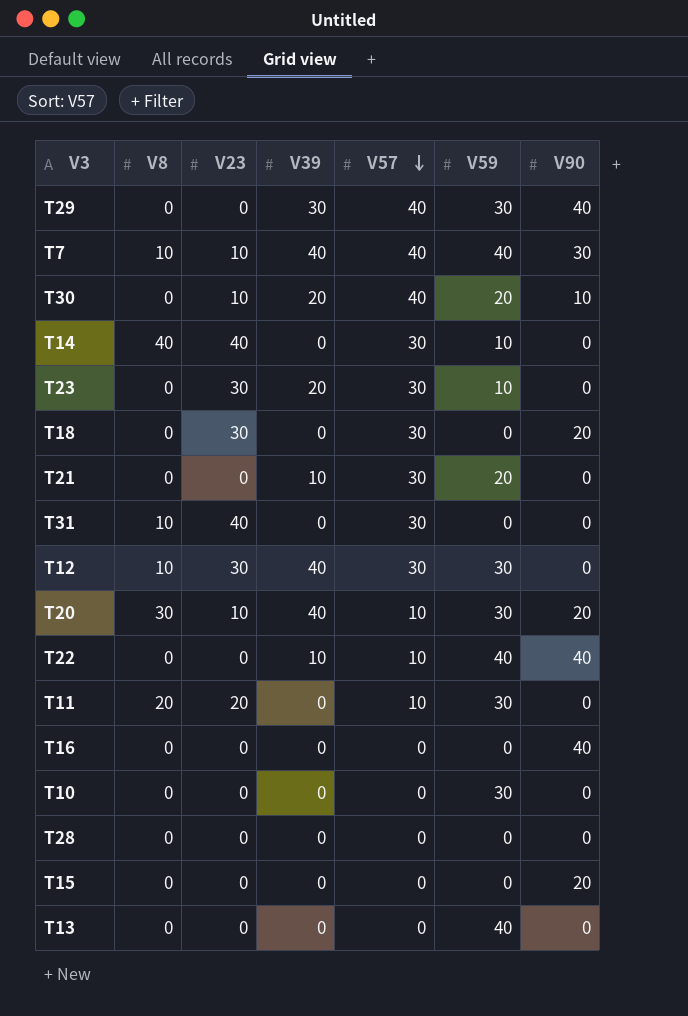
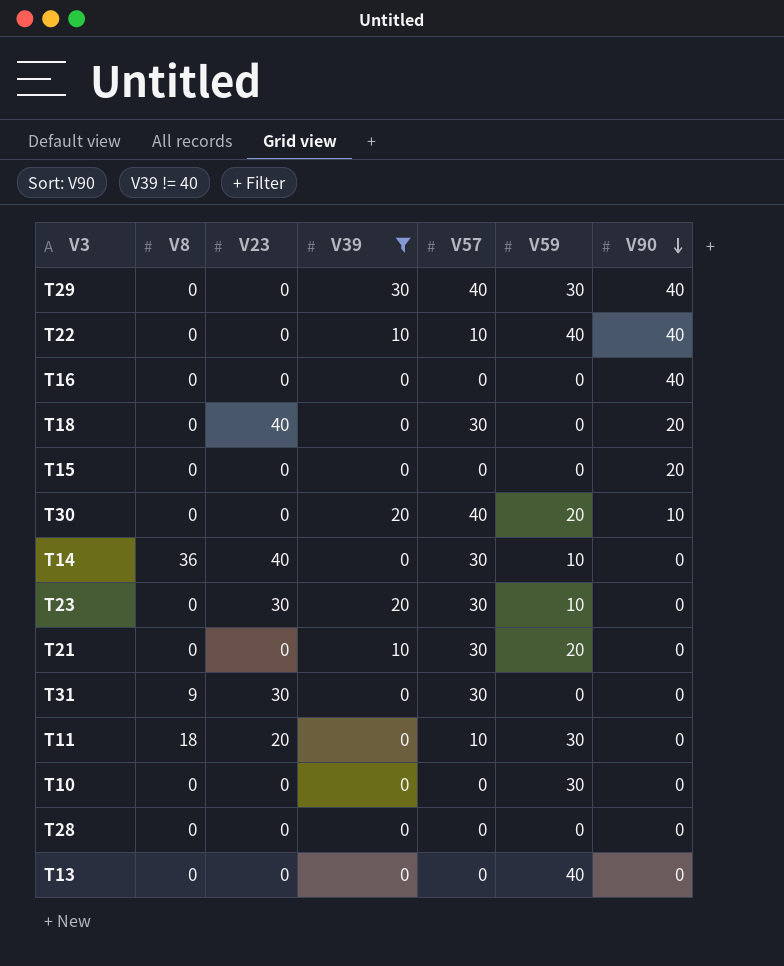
filter: none -> V39 != 40
row order: V57 descending -> V90 descending
T18 | V23: 30 -> 40
T30 | V23: 10 -> 0
T14 | V8: 40 -> 36
T31 | V8: 10 -> 9
T31 | V23: 40 -> 30
T11 | V8: 20 -> 18

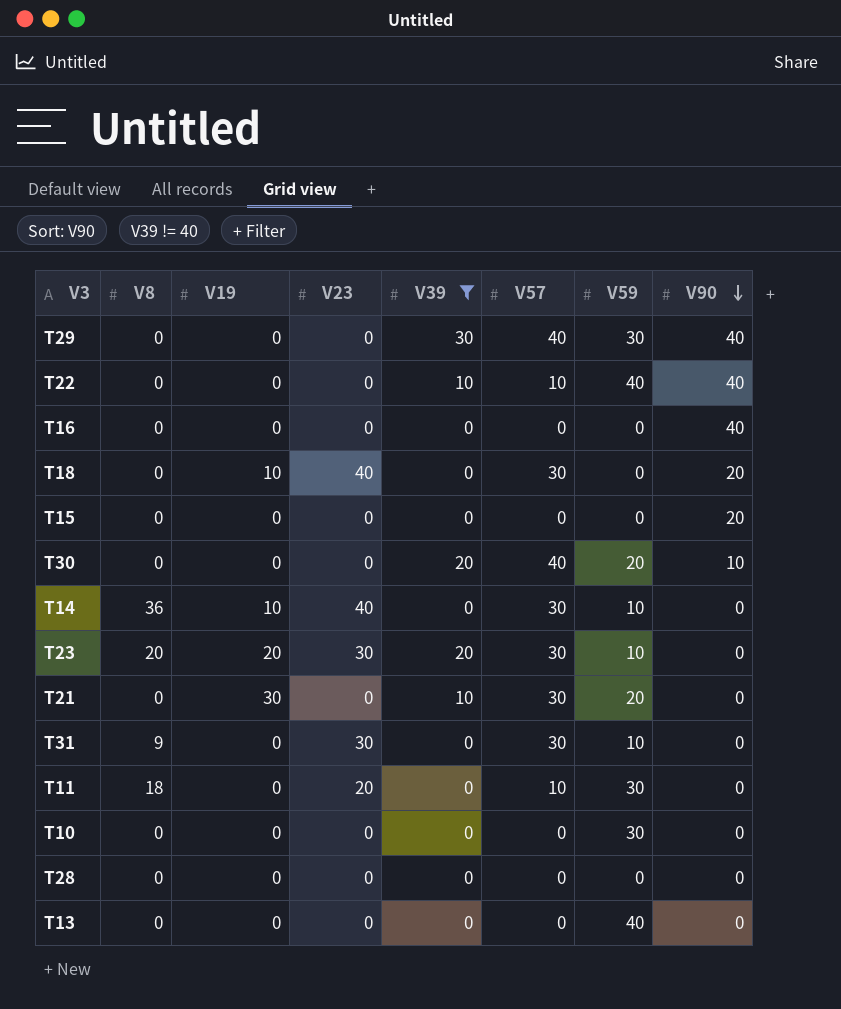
column V19 | position: none -> 3
T23 | V8: 0 -> 20
T31 | V59: 0 -> 10

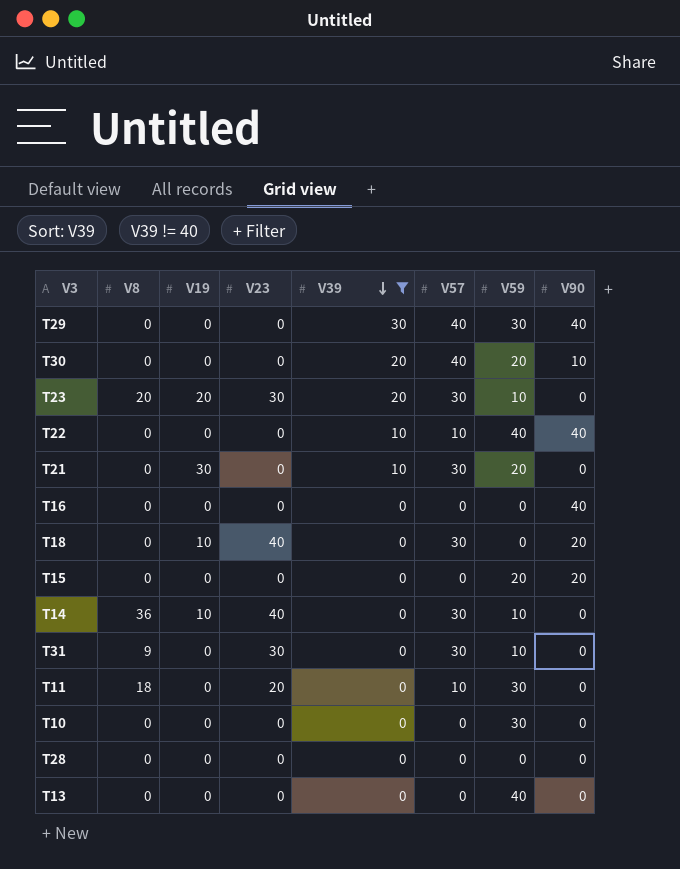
row order: V90 descending -> V39 descending
T15 | V59: 0 -> 20

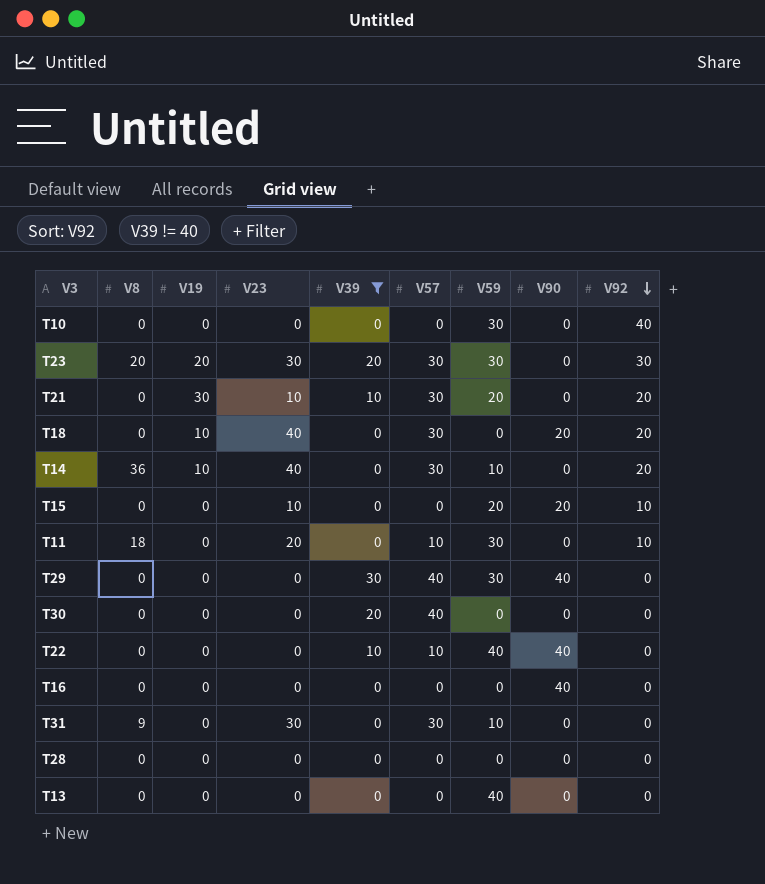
row order: V39 descending -> V92 descending
column V92 | position: none -> 9
T23 | V59: 10 -> 30
T21 | V23: 0 -> 10
T15 | V23: 0 -> 10
T30 | V59: 20 -> 0
T30 | V90: 10 -> 0

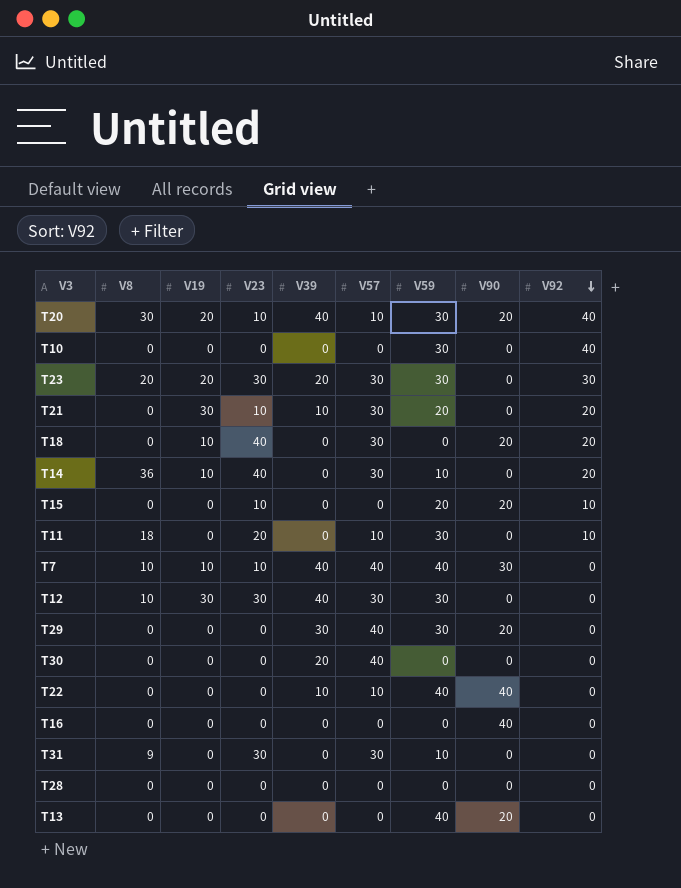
filter: V39 != 40 -> none
T29 | V90: 40 -> 20
T13 | V90: 0 -> 20

